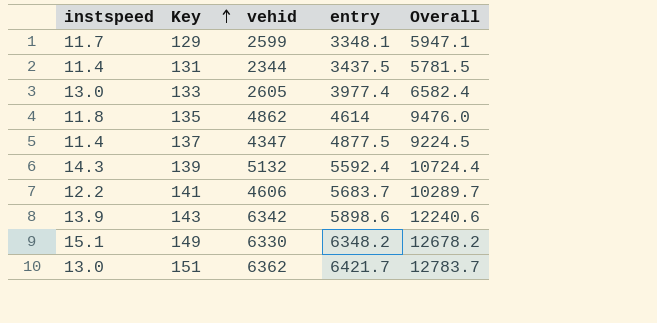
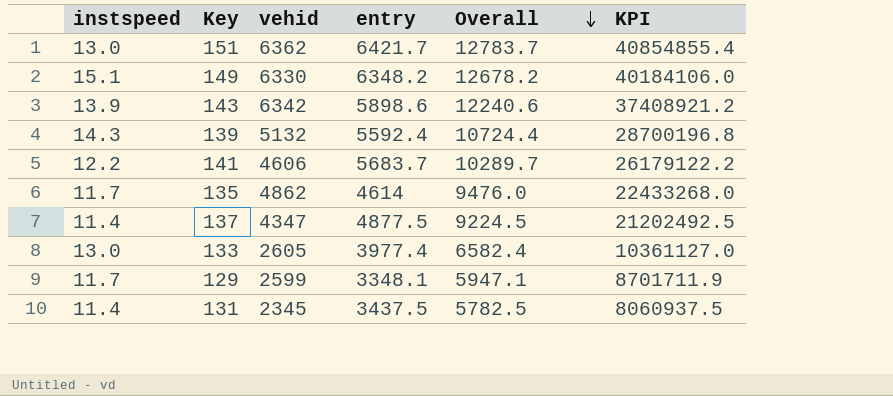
row order: Key ascending -> Overall descending
column KPI | formula: none -> [vehid] * [entry]
135 | instspeed: 11.8 -> 11.7
131 | vehid: 2344 -> 2345
131 | Overall: 5781.5 -> 5782.5

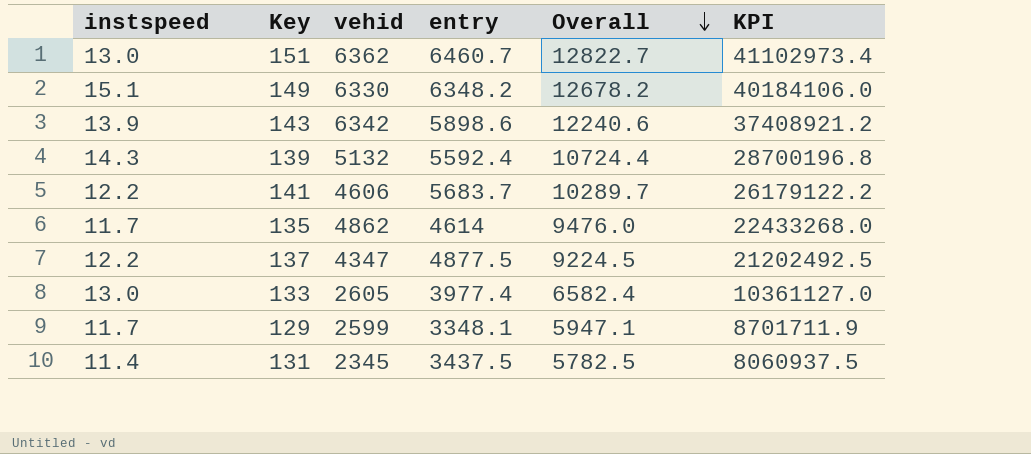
151 | entry: 6421.7 -> 6460.7
151 | Overall: 12783.7 -> 12822.7
151 | KPI: 40854855.4 -> 41102973.4
137 | instspeed: 11.4 -> 12.2

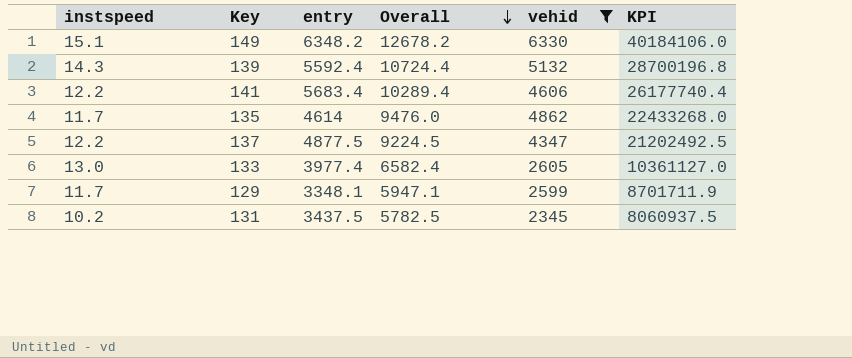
filter: none -> vehid <= 6330
column vehid | position: 3 -> 5
141 | entry: 5683.7 -> 5683.4
141 | Overall: 10289.7 -> 10289.4
141 | KPI: 26179122.2 -> 26177740.4
131 | instspeed: 11.4 -> 10.2

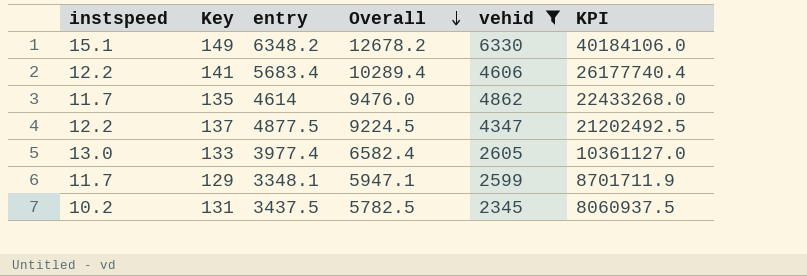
row 139: 14.3 | 5592.4 | 10724.4 | 5132 | 28700196.8 -> none

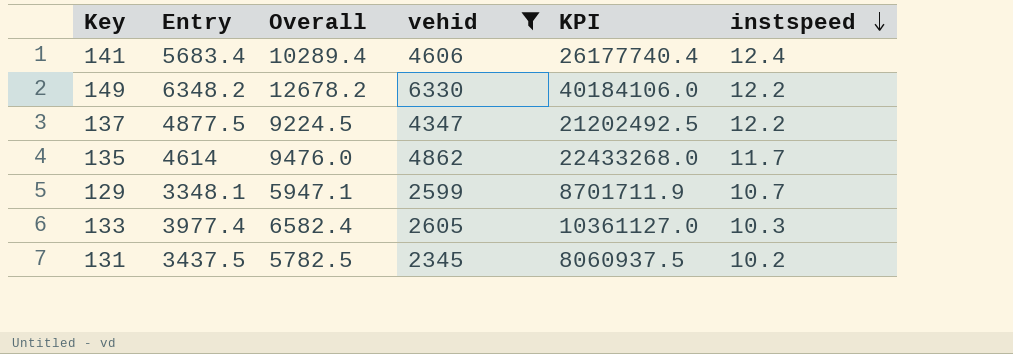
row order: Overall descending -> instspeed descending
column name: entry -> Entry
column instspeed | position: 1 -> 6
141 | instspeed: 12.2 -> 12.4
149 | instspeed: 15.1 -> 12.2
129 | instspeed: 11.7 -> 10.7
133 | instspeed: 13.0 -> 10.3

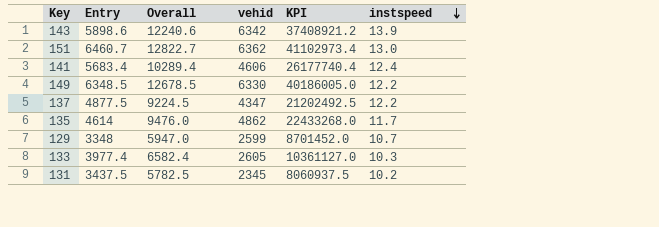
filter: vehid <= 6330 -> none
149 | Entry: 6348.2 -> 6348.5
149 | Overall: 12678.2 -> 12678.5
149 | KPI: 40184106.0 -> 40186005.0
129 | Entry: 3348.1 -> 3348
129 | Overall: 5947.1 -> 5947.0
129 | KPI: 8701711.9 -> 8701452.0

